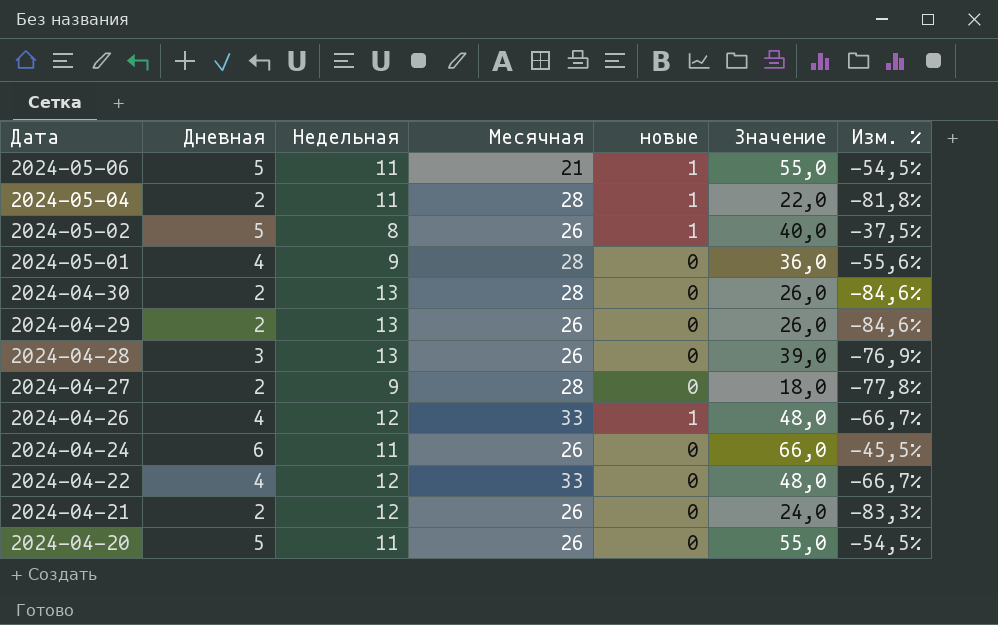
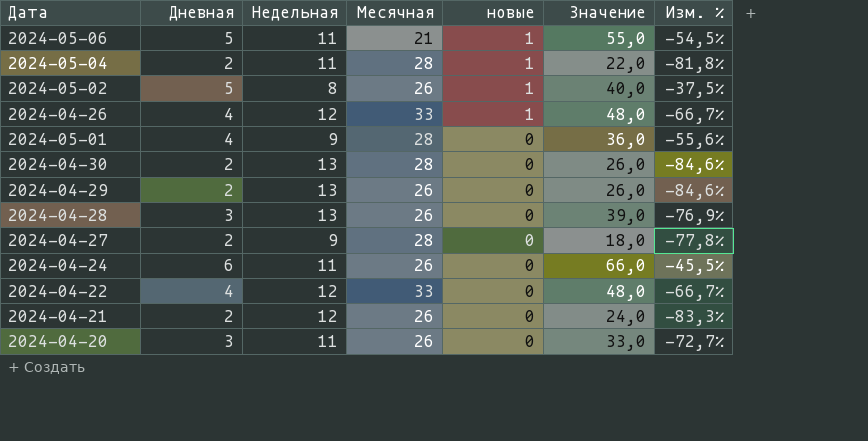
row order: Дата descending -> новые descending
2024-04-20 | Дневная: 5 -> 3
2024-04-20 | Значение: 55,0 -> 33,0
2024-04-20 | Изм. %: -54,5% -> -72,7%

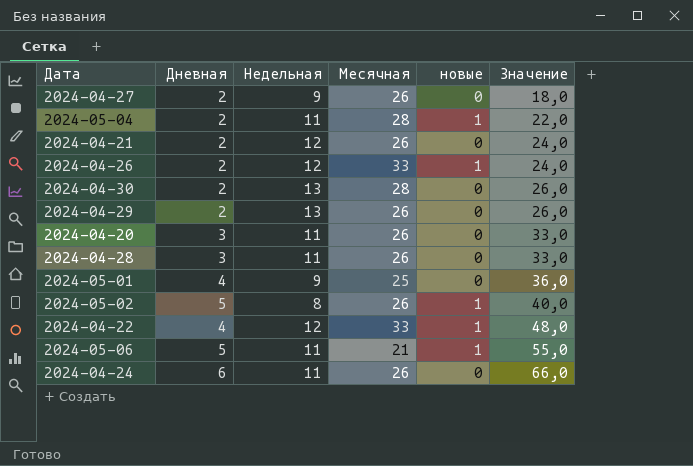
row order: новые descending -> Значение ascending
column Изм. % | formula: ([Дневная] - [Недельная]) / [Недельная] -> none
2024-04-27 | Месячная: 28 -> 26
2024-04-26 | Дневная: 4 -> 2
2024-04-26 | Значение: 48,0 -> 24,0
2024-04-28 | Недельная: 13 -> 11
2024-04-28 | Значение: 39,0 -> 33,0
2024-05-01 | Месячная: 28 -> 25
2024-04-22 | новые: 0 -> 1

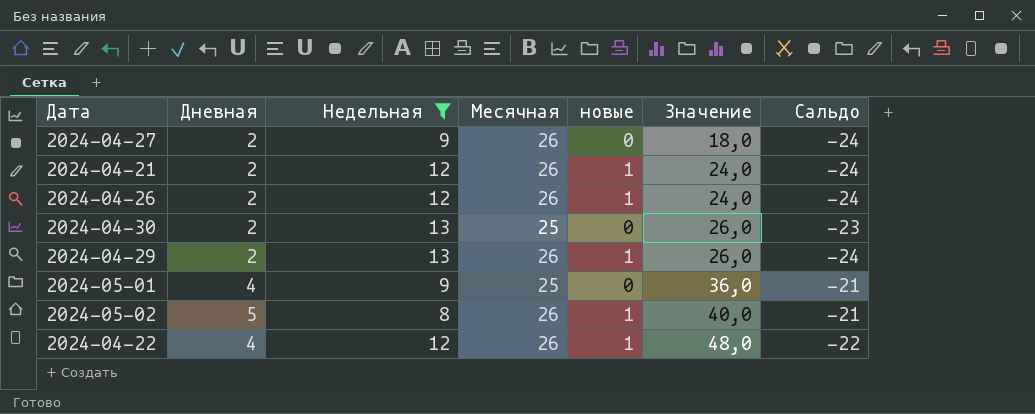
filter: none -> Недельная != 11
column Сальдо | formula: none -> [Дневная] - [Месячная]
2024-04-21 | новые: 0 -> 1
2024-04-26 | Месячная: 33 -> 26
2024-04-30 | Месячная: 28 -> 25
2024-04-29 | новые: 0 -> 1
2024-04-22 | Месячная: 33 -> 26

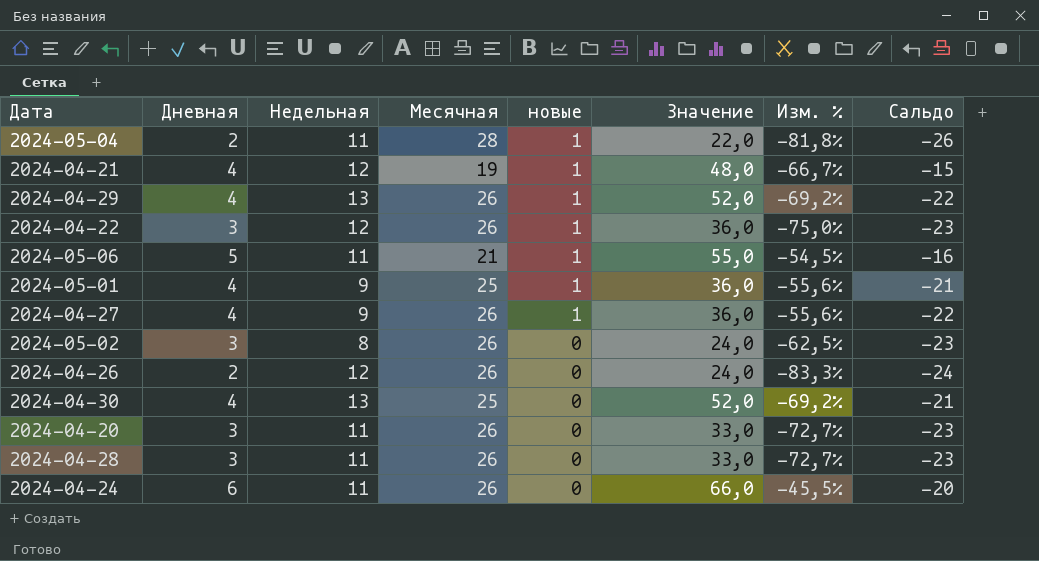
filter: Недельная != 11 -> none
row order: Значение ascending -> новые descending
column Изм. % | formula: none -> ([Дневная] - [Недельная]) / [Недельная]
2024-04-21 | Дневная: 2 -> 4
2024-04-21 | Месячная: 26 -> 19
2024-04-21 | Значение: 24,0 -> 48,0
2024-04-21 | Сальдо: -24 -> -15
2024-04-29 | Дневная: 2 -> 4
2024-04-29 | Значение: 26,0 -> 52,0
2024-04-29 | Сальдо: -24 -> -22
2024-04-22 | Дневная: 4 -> 3
2024-04-22 | Значение: 48,0 -> 36,0
2024-04-22 | Сальдо: -22 -> -23
2024-05-01 | новые: 0 -> 1
2024-04-27 | Дневная: 2 -> 4
2024-04-27 | новые: 0 -> 1
2024-04-27 | Значение: 18,0 -> 36,0
2024-04-27 | Сальдо: -24 -> -22
2024-05-02 | Дневная: 5 -> 3
2024-05-02 | новые: 1 -> 0
2024-05-02 | Значение: 40,0 -> 24,0
2024-05-02 | Сальдо: -21 -> -23
2024-04-26 | новые: 1 -> 0
2024-04-30 | Дневная: 2 -> 4
2024-04-30 | Значение: 26,0 -> 52,0
2024-04-30 | Сальдо: -23 -> -21

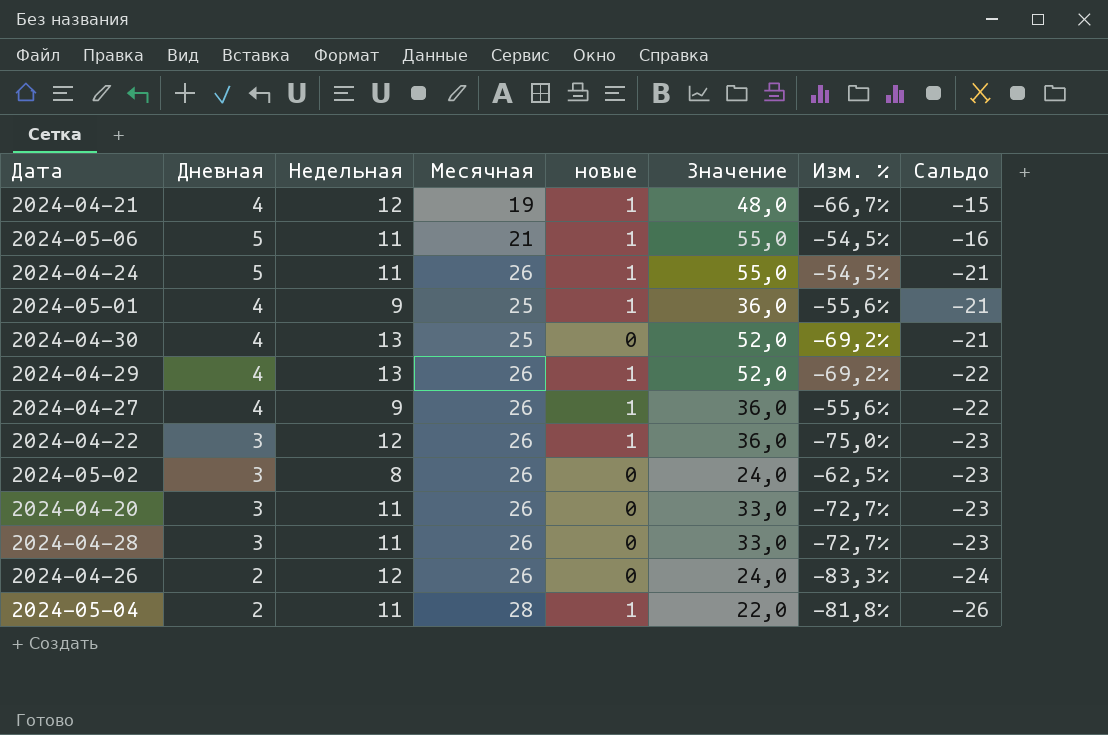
row order: новые descending -> Сальдо descending
2024-04-24 | Дневная: 6 -> 5
2024-04-24 | новые: 0 -> 1
2024-04-24 | Значение: 66,0 -> 55,0
2024-04-24 | Изм. %: -45,5% -> -54,5%
2024-04-24 | Сальдо: -20 -> -21

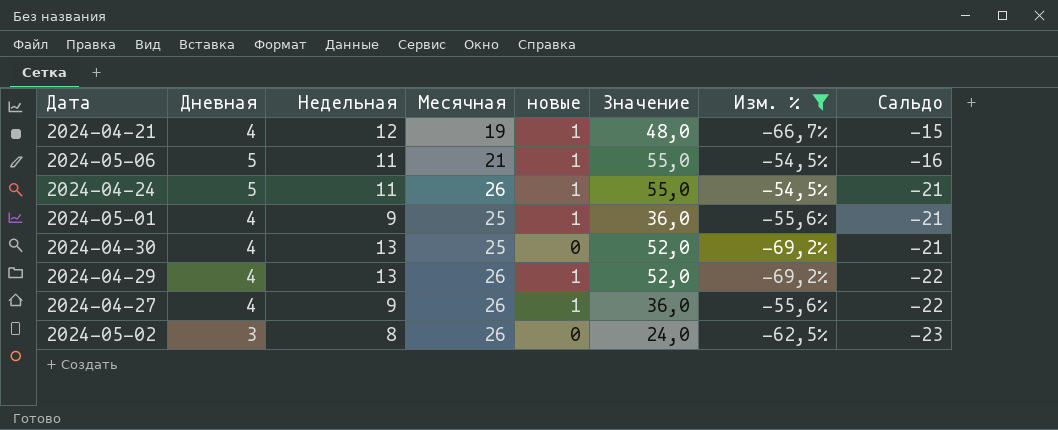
filter: none -> Изм. % >= -69,2%

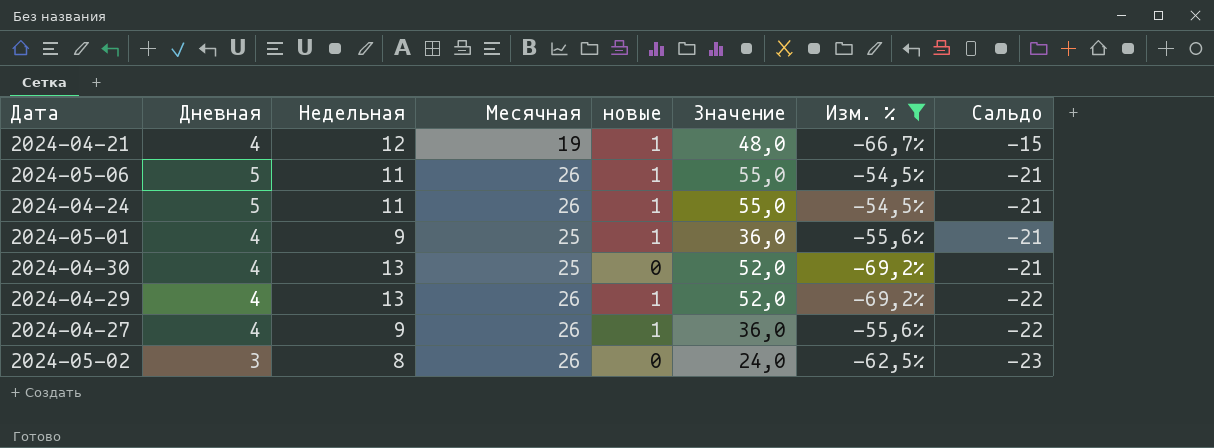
2024-05-06 | Месячная: 21 -> 26
2024-05-06 | Сальдо: -16 -> -21

